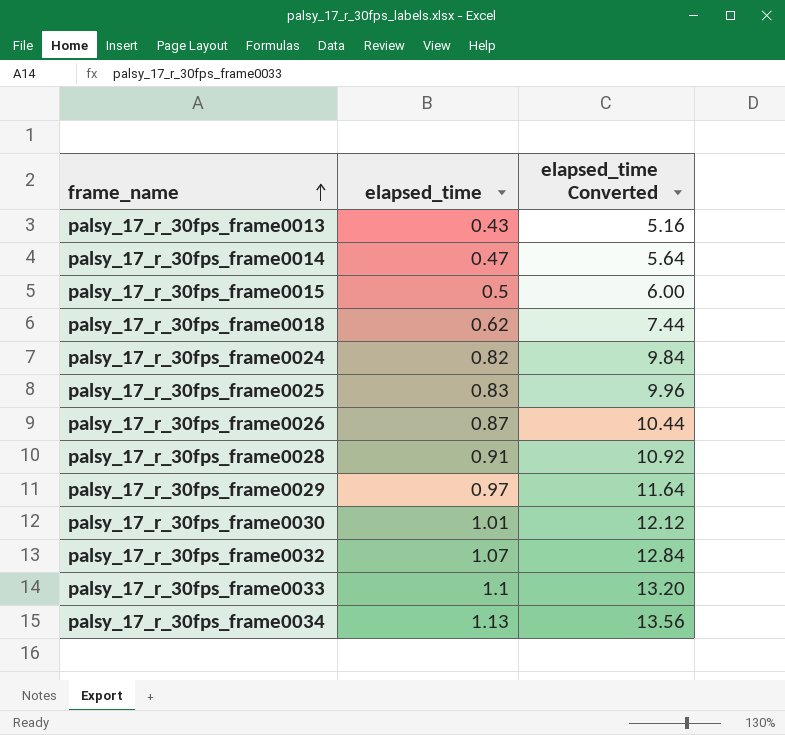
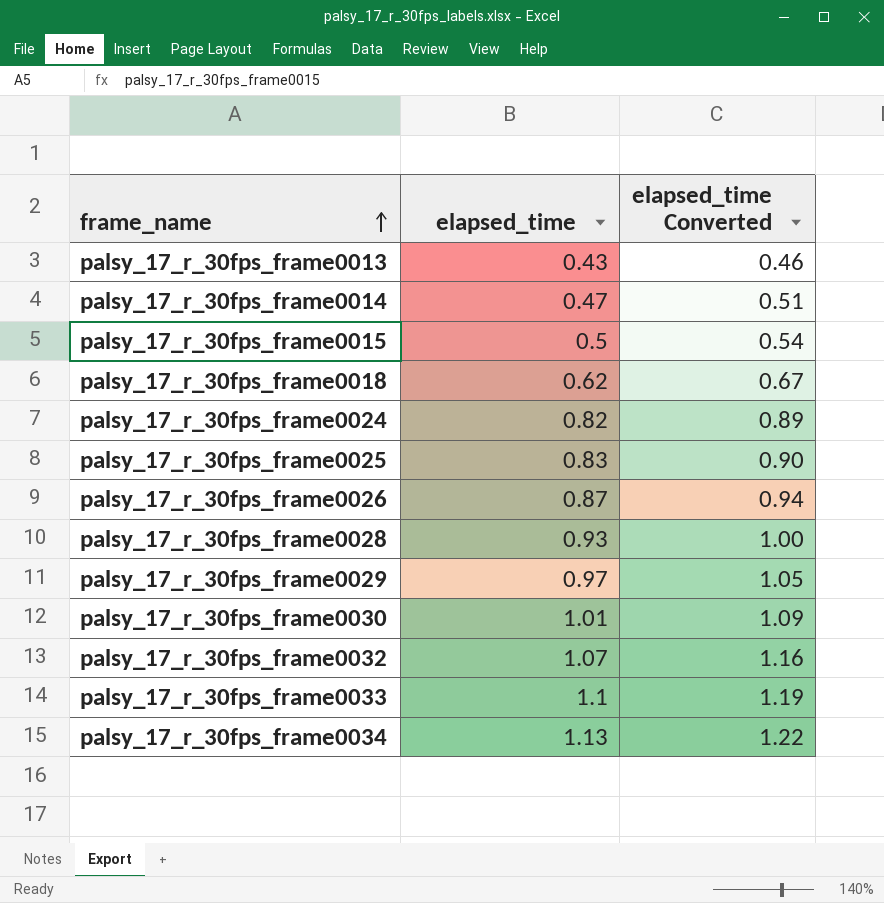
column elapsed_time Converted | formula: [elapsed_time] * 12 -> [elapsed_time] * 1.08
palsy_17_r_30fps_frame0028 | elapsed_time: 0.91 -> 0.93

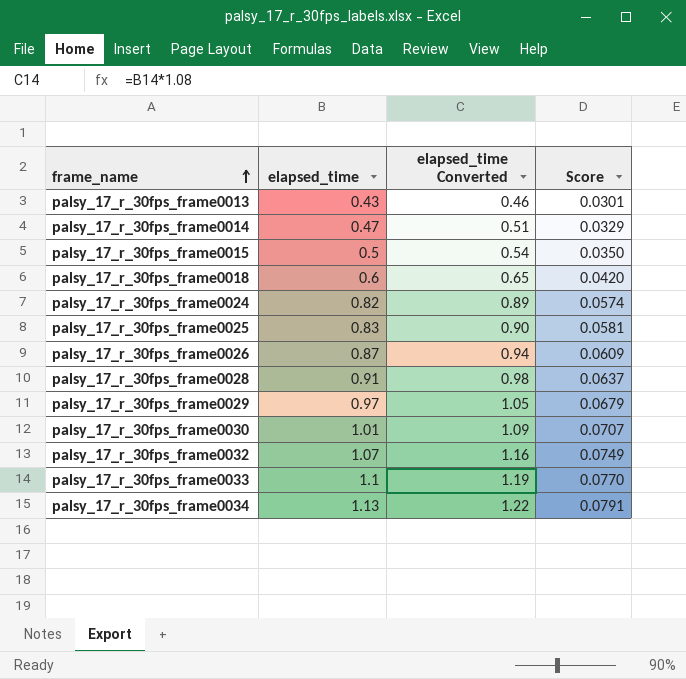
column Score | formula: none -> [elapsed_time] * 0.07
palsy_17_r_30fps_frame0018 | elapsed_time: 0.62 -> 0.6
palsy_17_r_30fps_frame0018 | elapsed_time Converted: 0.67 -> 0.65
palsy_17_r_30fps_frame0028 | elapsed_time: 0.93 -> 0.91
palsy_17_r_30fps_frame0028 | elapsed_time Converted: 1.00 -> 0.98

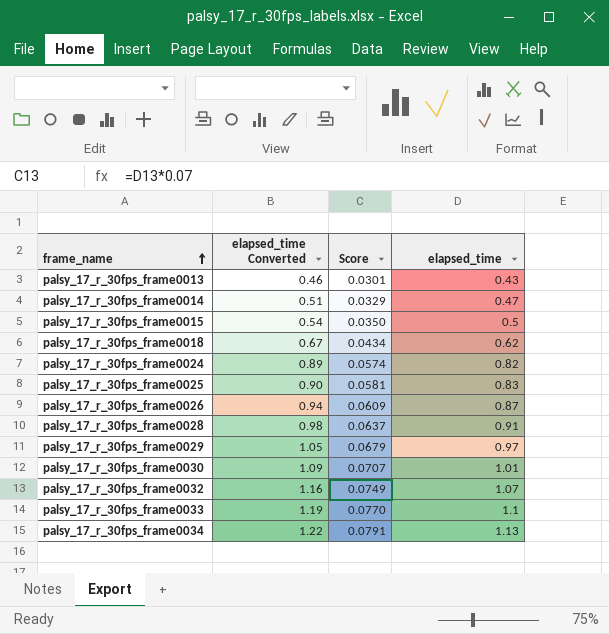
column elapsed_time | position: 2 -> 4
palsy_17_r_30fps_frame0018 | elapsed_time Converted: 0.65 -> 0.67
palsy_17_r_30fps_frame0018 | Score: 0.0420 -> 0.0434
palsy_17_r_30fps_frame0018 | elapsed_time: 0.6 -> 0.62

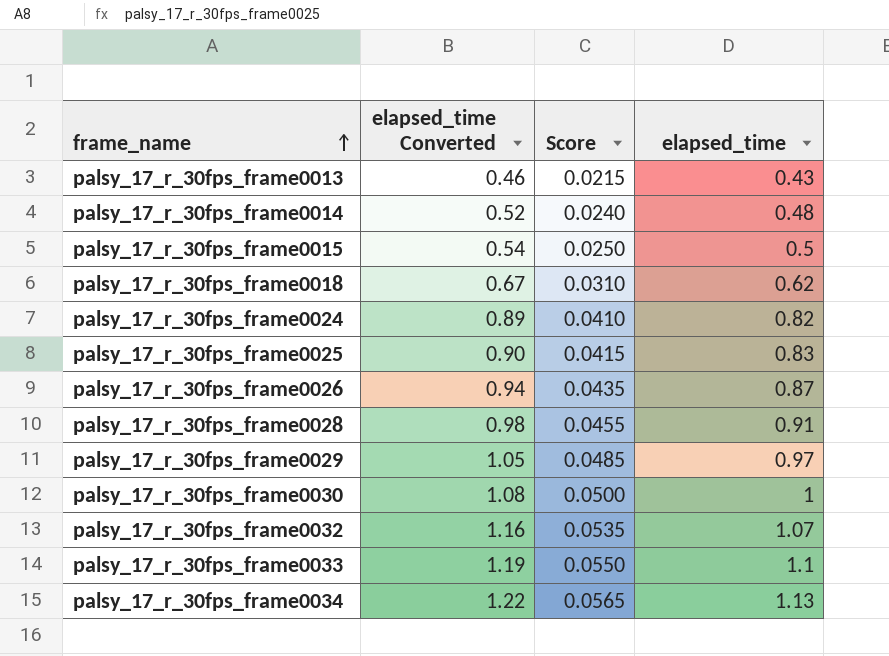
column Score | formula: [elapsed_time] * 0.07 -> [elapsed_time] * 0.05
palsy_17_r_30fps_frame0014 | elapsed_time Converted: 0.51 -> 0.52
palsy_17_r_30fps_frame0014 | elapsed_time: 0.47 -> 0.48
palsy_17_r_30fps_frame0030 | elapsed_time Converted: 1.09 -> 1.08
palsy_17_r_30fps_frame0030 | elapsed_time: 1.01 -> 1

